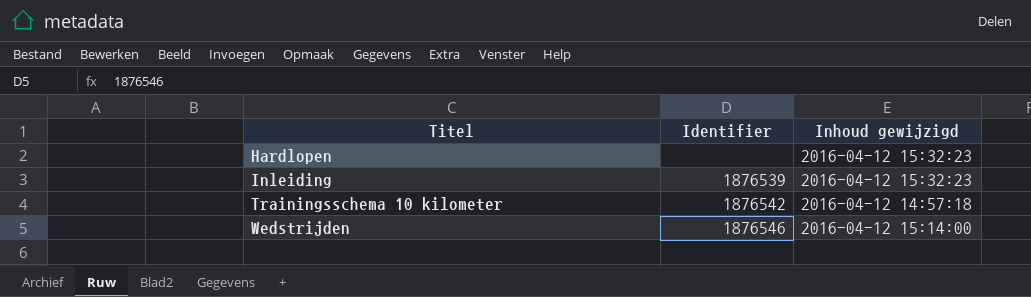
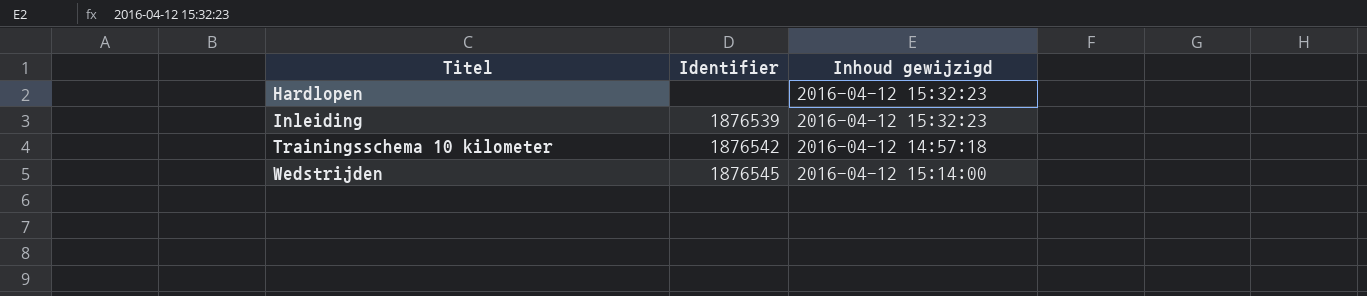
Wedstrijden | Identifier: 1876546 -> 1876545

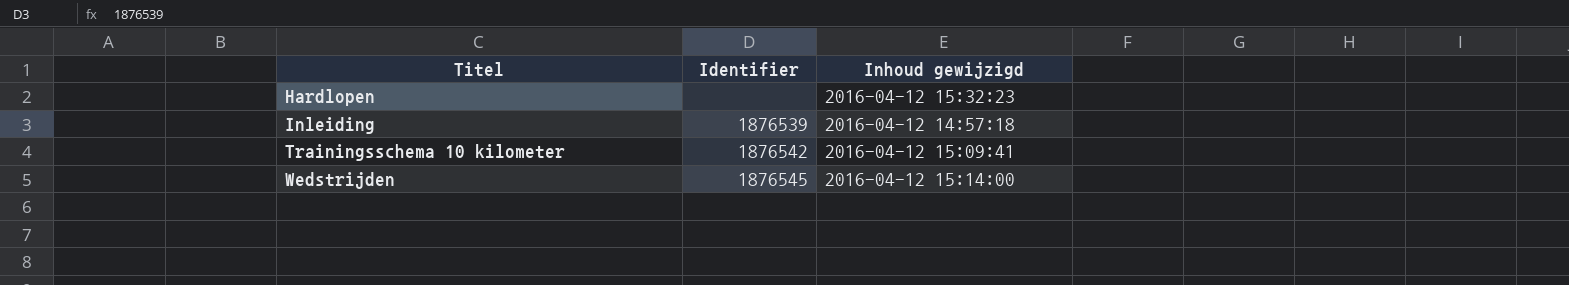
Inleiding | Inhoud gewijzigd: 2016-04-12 15:32:23 -> 2016-04-12 14:57:18
Trainingsschema 10 kilometer | Inhoud gewijzigd: 2016-04-12 14:57:18 -> 2016-04-12 15:09:41

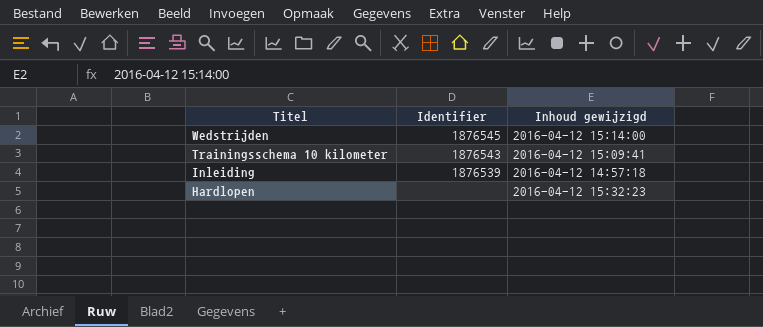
row order: Titel ascending -> Titel descending
Trainingsschema 10 kilometer | Identifier: 1876542 -> 1876543

